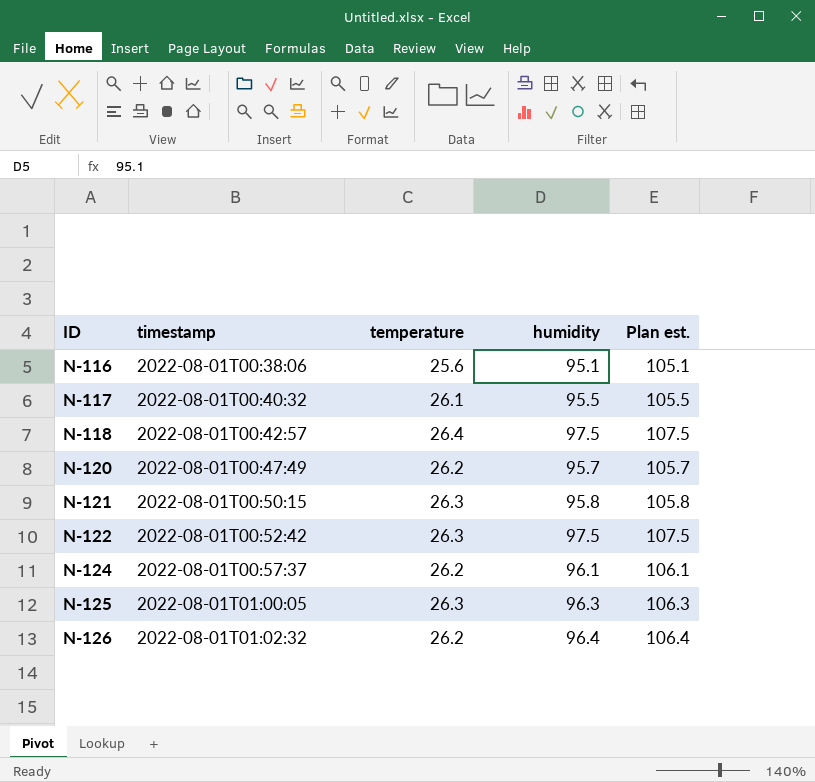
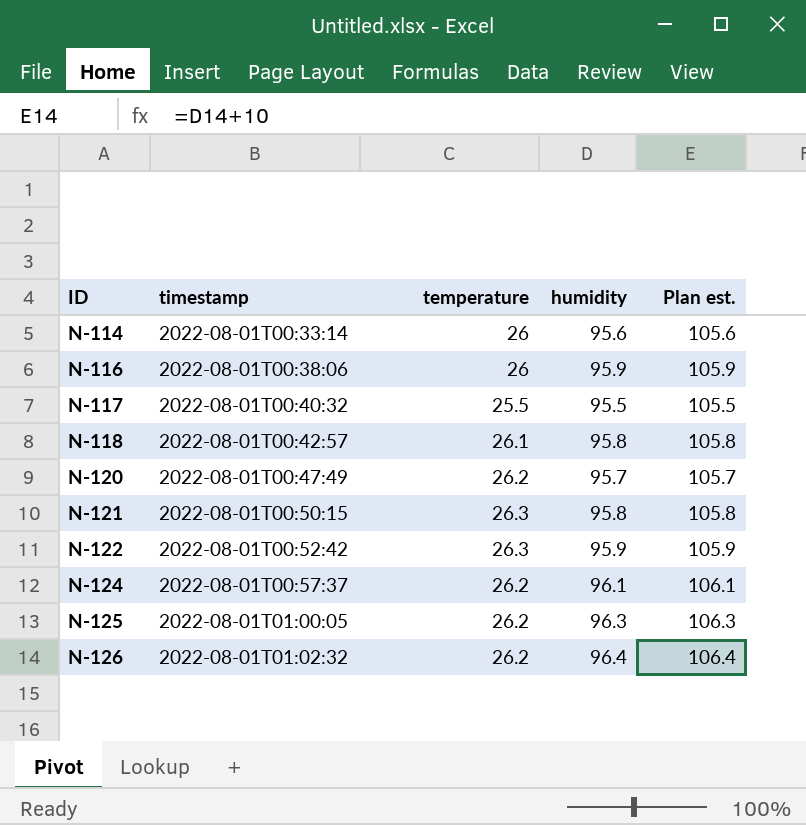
row N-114: none -> 2022-08-01T00:33:14 | 26 | 95.6 | 105.6
N-116 | temperature: 25.6 -> 26
N-116 | humidity: 95.1 -> 95.9
N-116 | Plan est.: 105.1 -> 105.9
N-117 | temperature: 26.1 -> 25.5
N-118 | temperature: 26.4 -> 26.1
N-118 | humidity: 97.5 -> 95.8
N-118 | Plan est.: 107.5 -> 105.8
N-122 | humidity: 97.5 -> 95.9
N-122 | Plan est.: 107.5 -> 105.9
N-125 | temperature: 26.3 -> 26.2

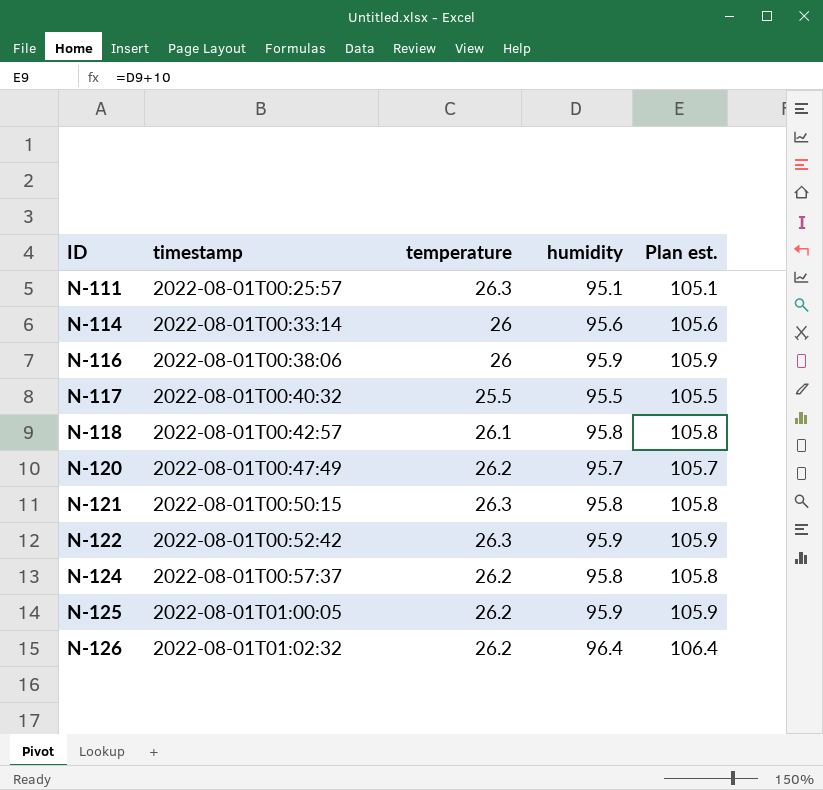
row N-111: none -> 2022-08-01T00:25:57 | 26.3 | 95.1 | 105.1
N-124 | humidity: 96.1 -> 95.8
N-124 | Plan est.: 106.1 -> 105.8
N-125 | humidity: 96.3 -> 95.9
N-125 | Plan est.: 106.3 -> 105.9

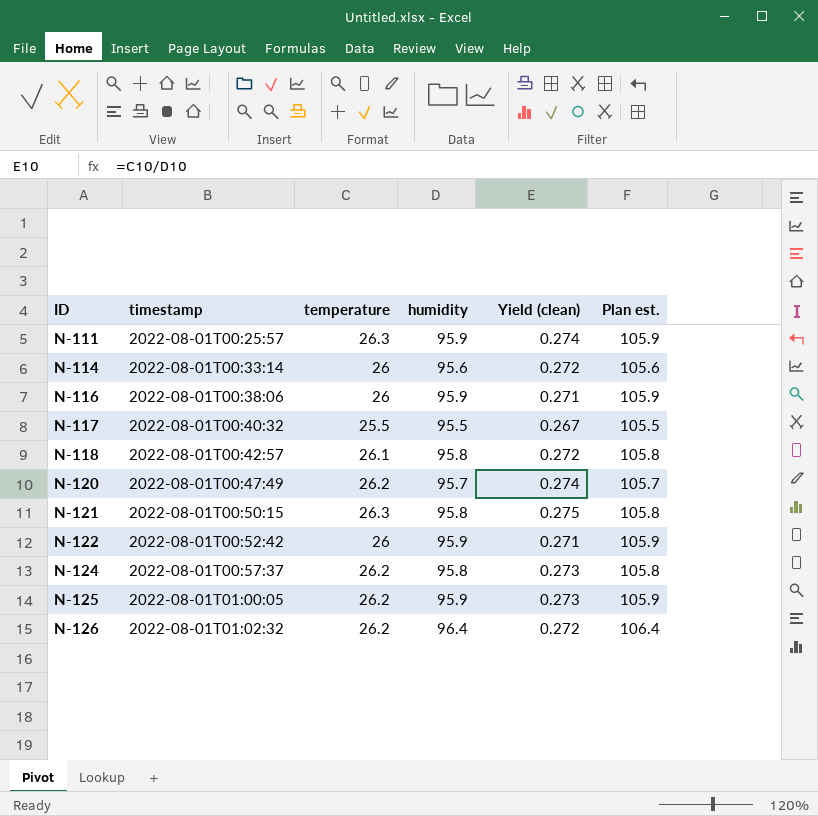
column Yield (clean) | formula: none -> [temperature] / [humidity]
N-111 | humidity: 95.1 -> 95.9
N-111 | Plan est.: 105.1 -> 105.9
N-122 | temperature: 26.3 -> 26

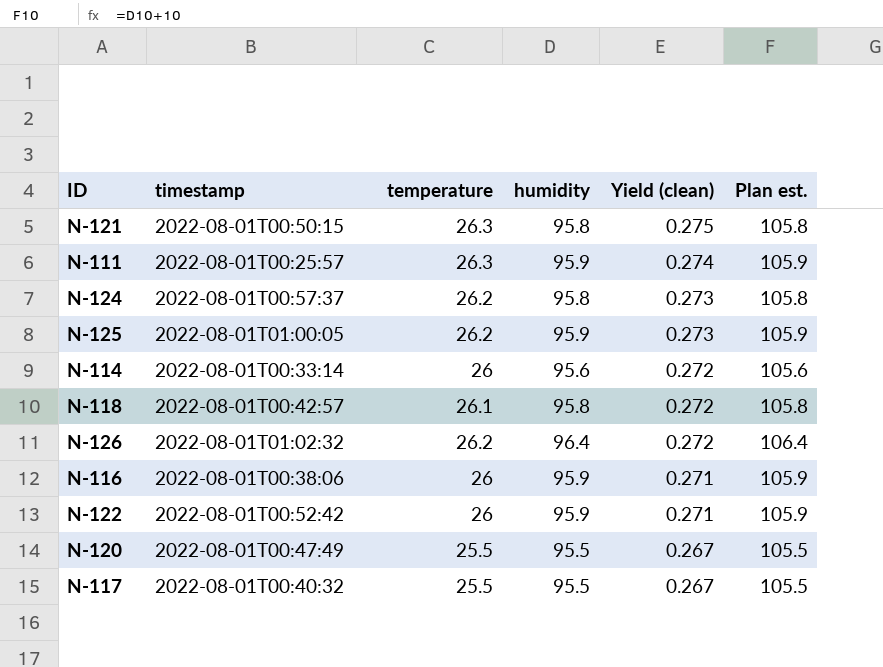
row order: ID ascending -> Yield (clean) descending
N-120 | temperature: 26.2 -> 25.5
N-120 | humidity: 95.7 -> 95.5
N-120 | Yield (clean): 0.274 -> 0.267
N-120 | Plan est.: 105.7 -> 105.5

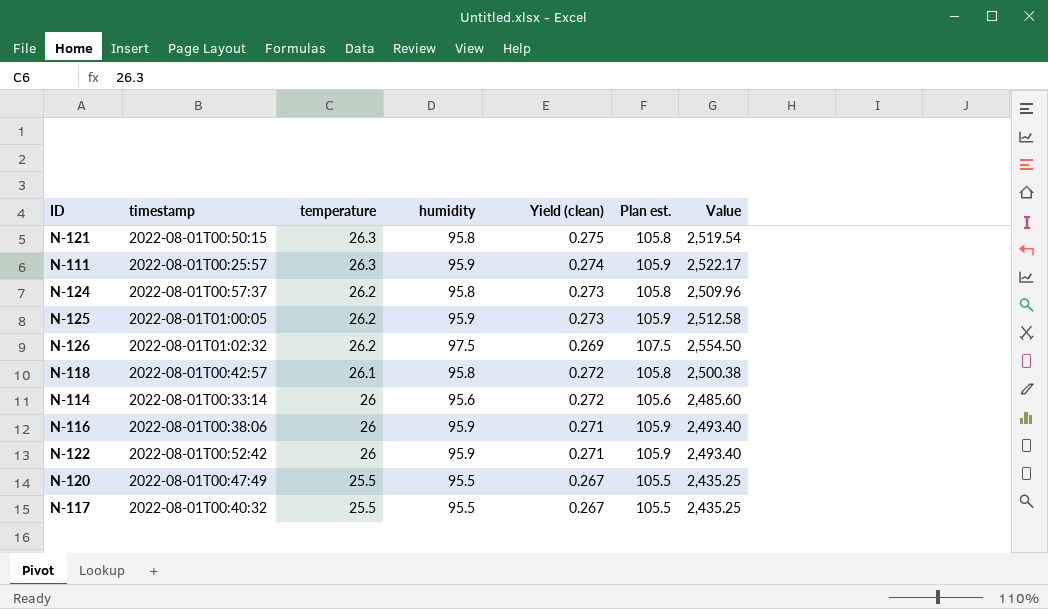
row order: Yield (clean) descending -> temperature descending
column Value | formula: none -> [temperature] * [humidity]
N-126 | humidity: 96.4 -> 97.5
N-126 | Yield (clean): 0.272 -> 0.269
N-126 | Plan est.: 106.4 -> 107.5

